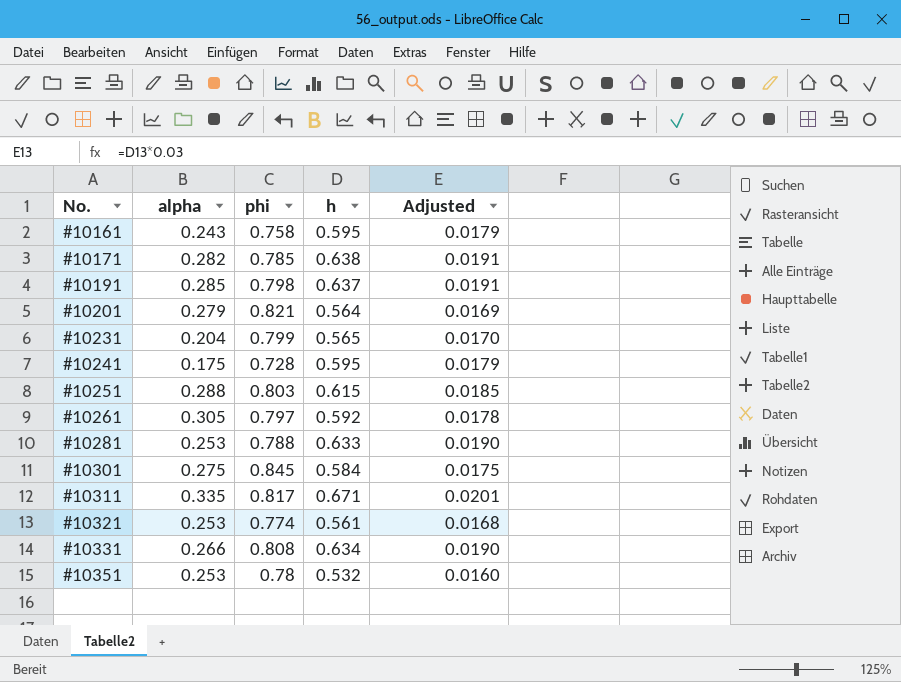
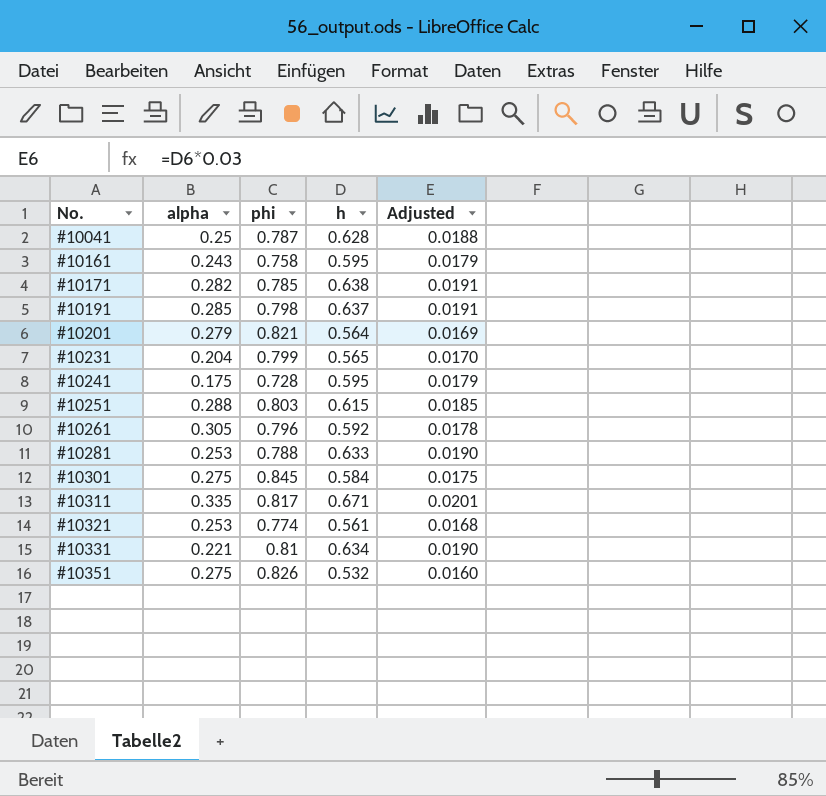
row #10041: none -> 0.25 | 0.787 | 0.628 | 0.0188
#10261 | phi: 0.797 -> 0.796
#10331 | alpha: 0.266 -> 0.221
#10331 | phi: 0.808 -> 0.81
#10351 | alpha: 0.253 -> 0.275
#10351 | phi: 0.78 -> 0.826

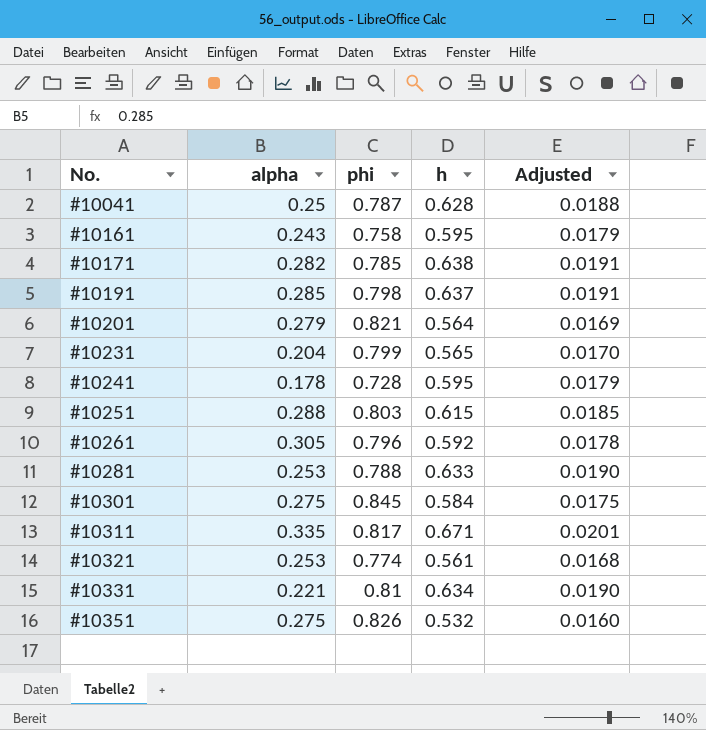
#10241 | alpha: 0.175 -> 0.178

